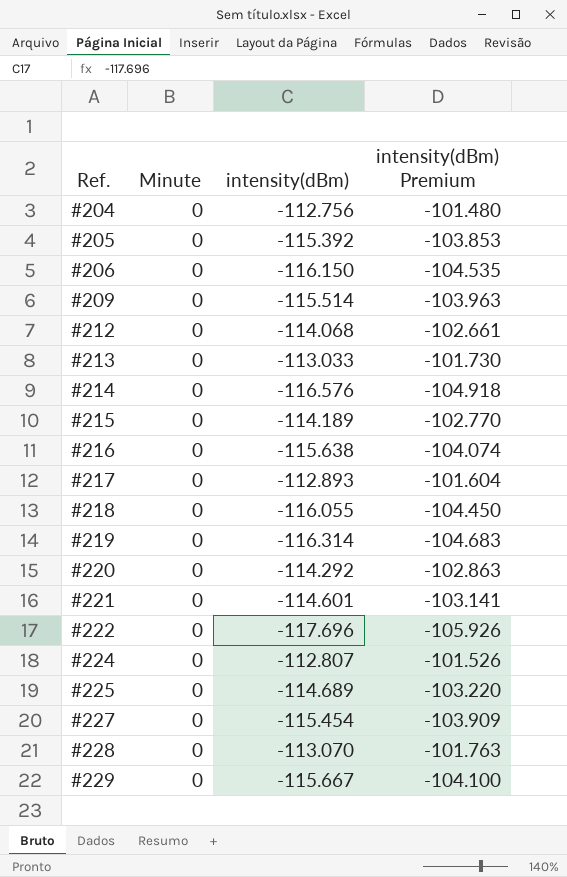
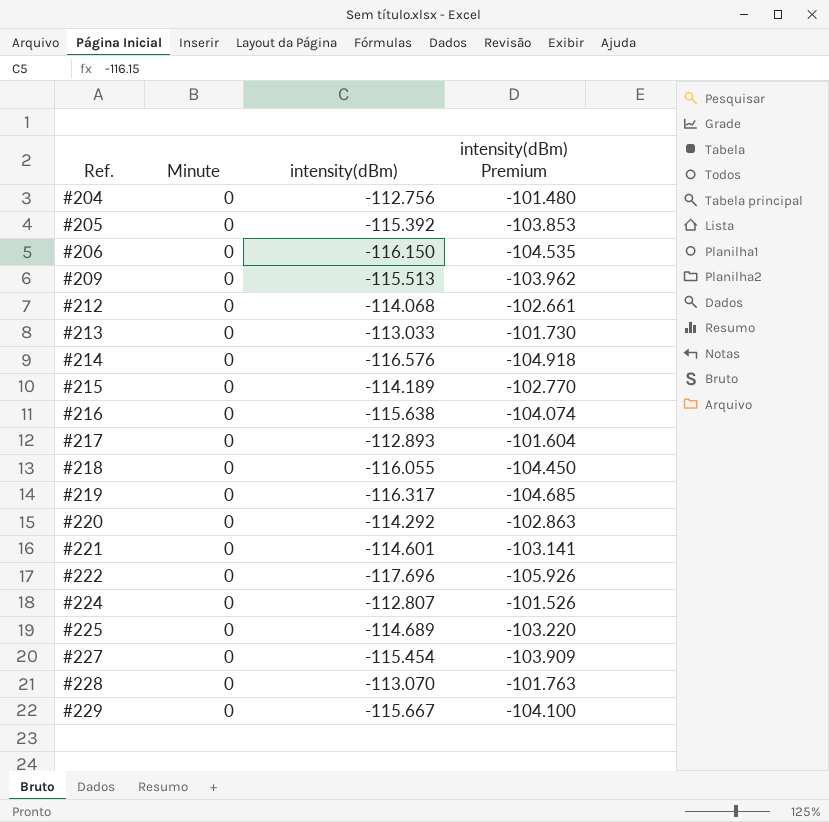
#209 | intensity(dBm): -115.514 -> -115.513
#209 | intensity(dBm) Premium: -103.963 -> -103.962
#219 | intensity(dBm): -116.314 -> -116.317
#219 | intensity(dBm) Premium: -104.683 -> -104.685

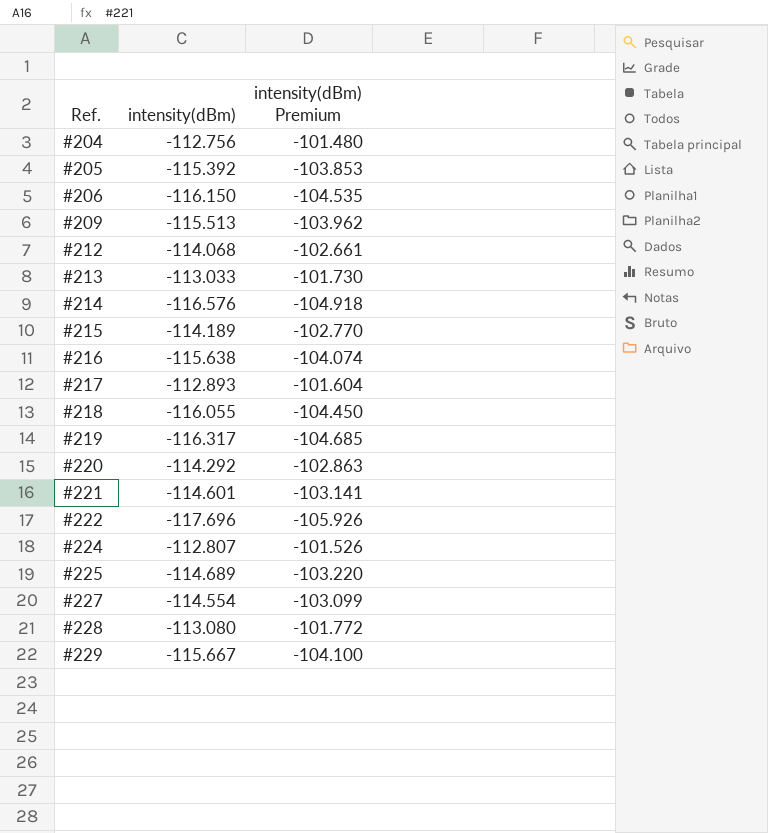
column Minute | position: 2 -> none
#227 | intensity(dBm): -115.454 -> -114.554
#227 | intensity(dBm) Premium: -103.909 -> -103.099
#228 | intensity(dBm): -113.070 -> -113.080
#228 | intensity(dBm) Premium: -101.763 -> -101.772

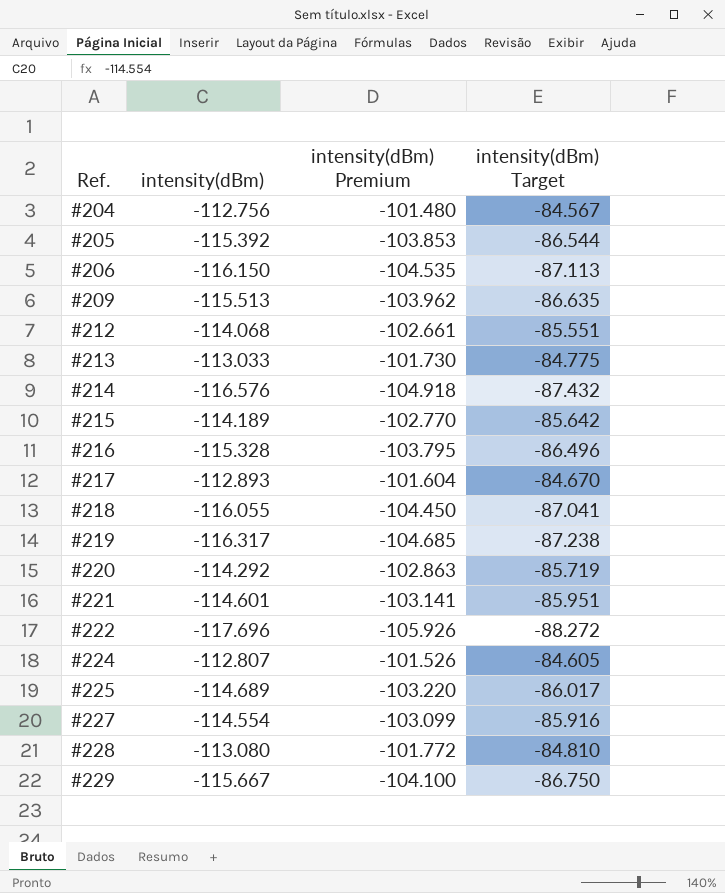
column intensity(dBm) Target | formula: none -> [intensity(dBm)] * 0.75
#216 | intensity(dBm): -115.638 -> -115.328
#216 | intensity(dBm) Premium: -104.074 -> -103.795

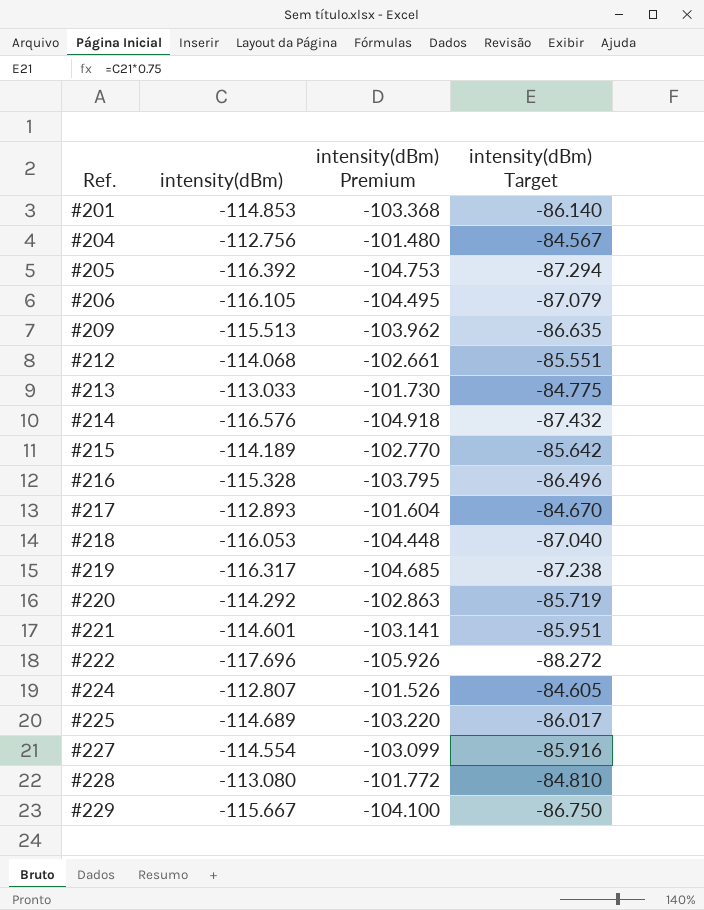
row #201: none -> -114.853 | -103.368 | -86.140
#205 | intensity(dBm): -115.392 -> -116.392
#205 | intensity(dBm) Premium: -103.853 -> -104.753
#205 | intensity(dBm) Target: -86.544 -> -87.294
#206 | intensity(dBm): -116.150 -> -116.105
#206 | intensity(dBm) Premium: -104.535 -> -104.495
#206 | intensity(dBm) Target: -87.113 -> -87.079
#218 | intensity(dBm): -116.055 -> -116.053
#218 | intensity(dBm) Premium: -104.450 -> -104.448
#218 | intensity(dBm) Target: -87.041 -> -87.040

